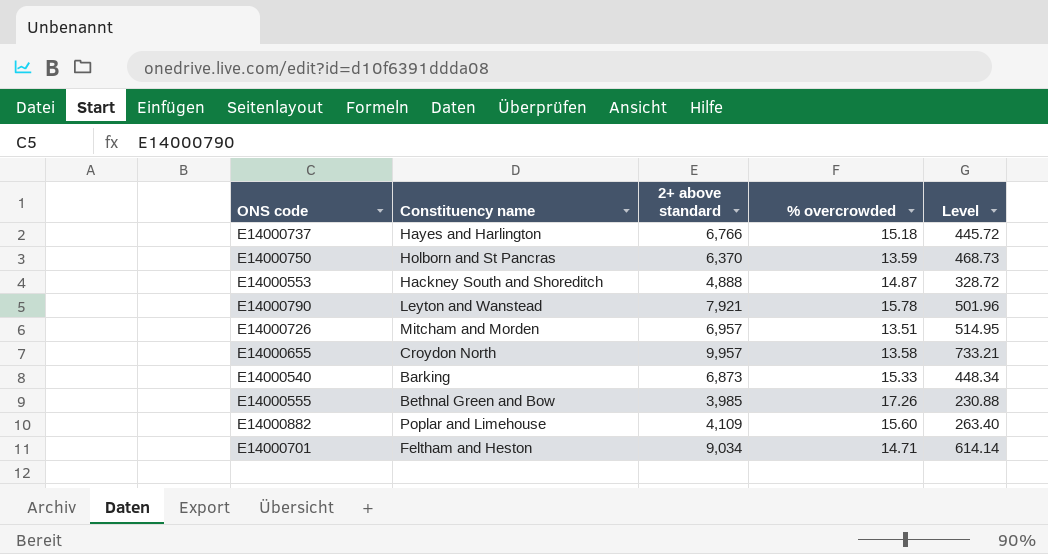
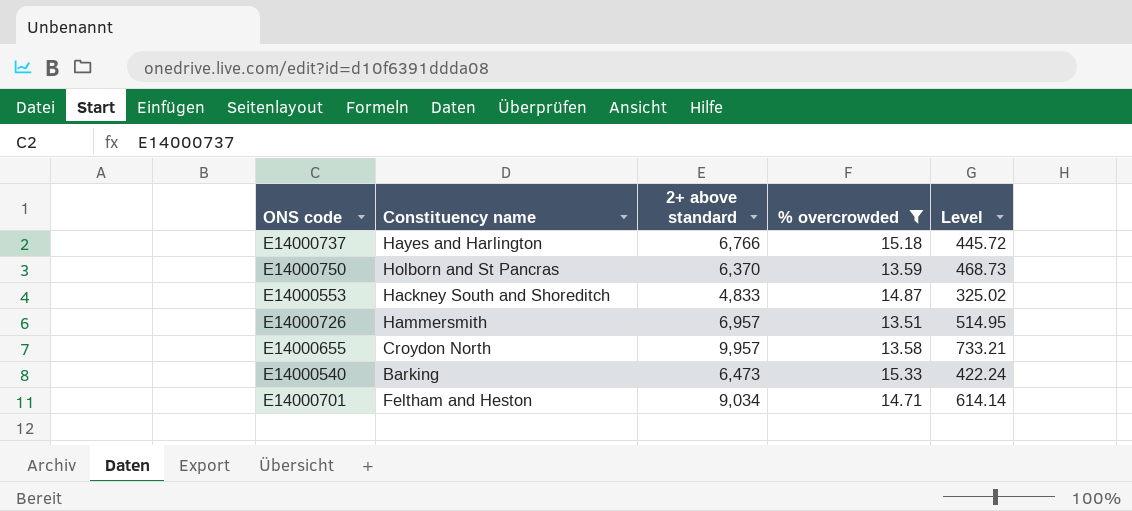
filter: none -> % overcrowded <= 15.33
E14000553 | 2+ above standard: 4,888 -> 4,833
E14000553 | Level: 328.72 -> 325.02
E14000726 | Constituency name: Mitcham and Morden -> Hammersmith
E14000540 | 2+ above standard: 6,873 -> 6,473
E14000540 | Level: 448.34 -> 422.24

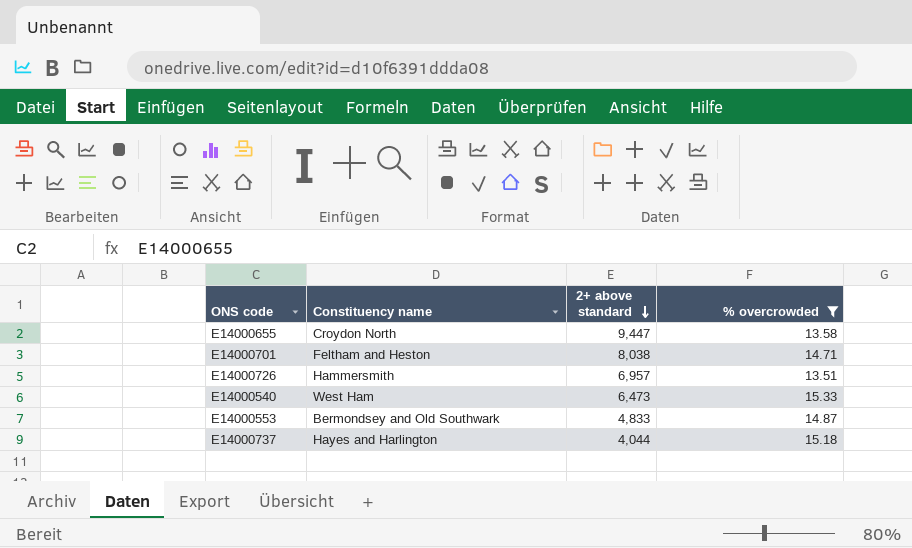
row order: none -> 2+ above standard descending
column Level | formula: [2+ above standard] / [% overcrowded] -> none
row E14000750: Holborn and St Pancras | 6,370 | 13.59 | 468.73 -> none
E14000655 | 2+ above standard: 9,957 -> 9,447
E14000701 | 2+ above standard: 9,034 -> 8,038
E14000540 | Constituency name: Barking -> West Ham
E14000553 | Constituency name: Hackney South and Shoreditch -> Bermondsey and Old Southwark
E14000737 | 2+ above standard: 6,766 -> 4,044

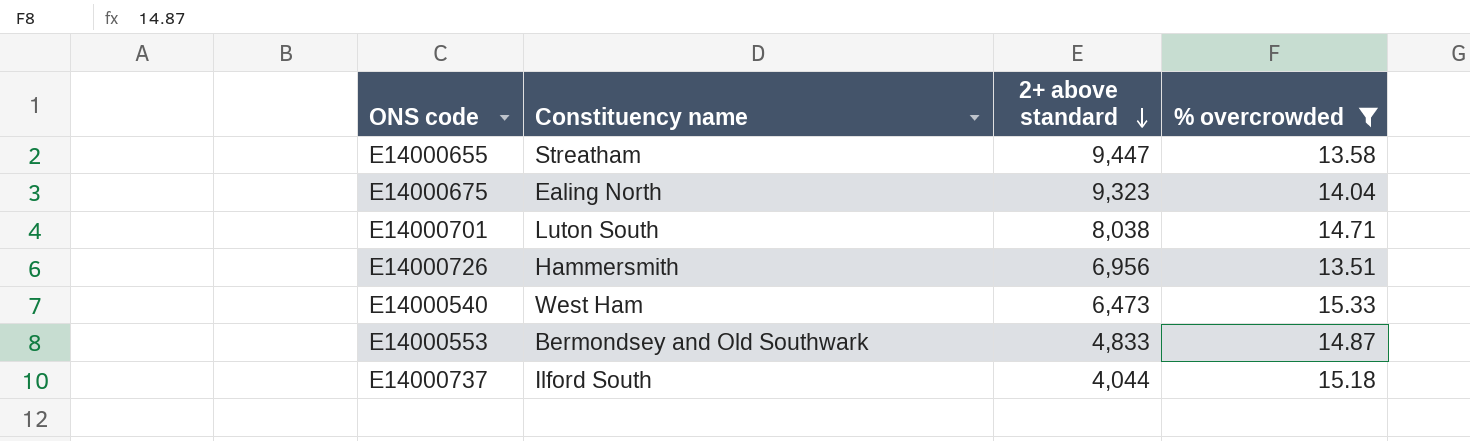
E14000655 | Constituency name: Croydon North -> Streatham
row E14000675: none -> Ealing North | 9,323 | 14.04
E14000701 | Constituency name: Feltham and Heston -> Luton South
E14000726 | 2+ above standard: 6,957 -> 6,956
E14000737 | Constituency name: Hayes and Harlington -> Ilford South

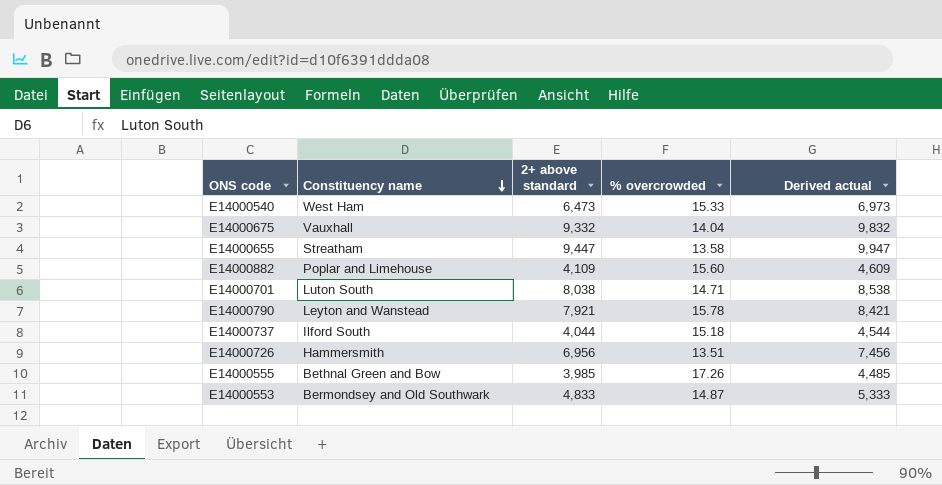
filter: % overcrowded <= 15.33 -> none
row order: 2+ above standard descending -> Constituency name descending
column Derived actual | formula: none -> [2+ above standard] + 500
E14000675 | Constituency name: Ealing North -> Vauxhall
E14000675 | 2+ above standard: 9,323 -> 9,332

